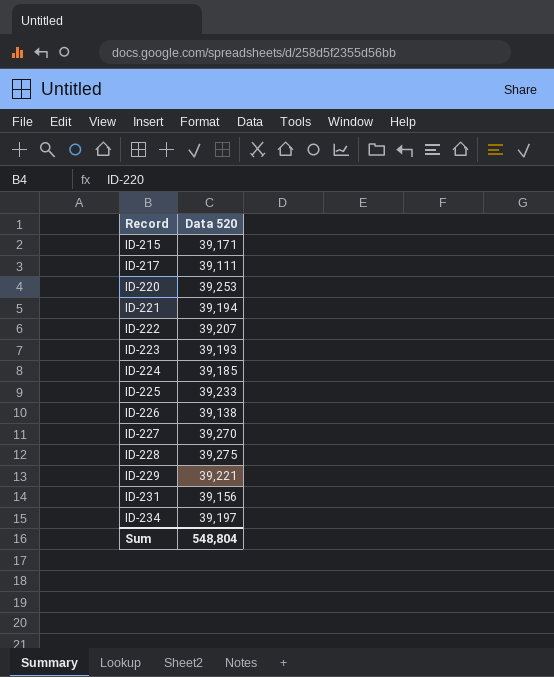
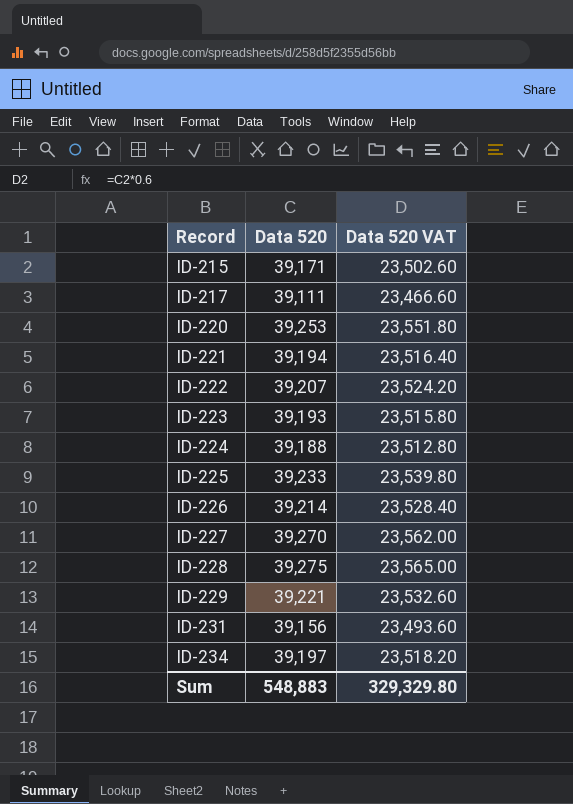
column Data 520 VAT | formula: none -> [Data 520] * 0.6
ID-224 | Data 520: 39,185 -> 39,188
ID-226 | Data 520: 39,138 -> 39,214
Sum | Data 520: 548,804 -> 548,883

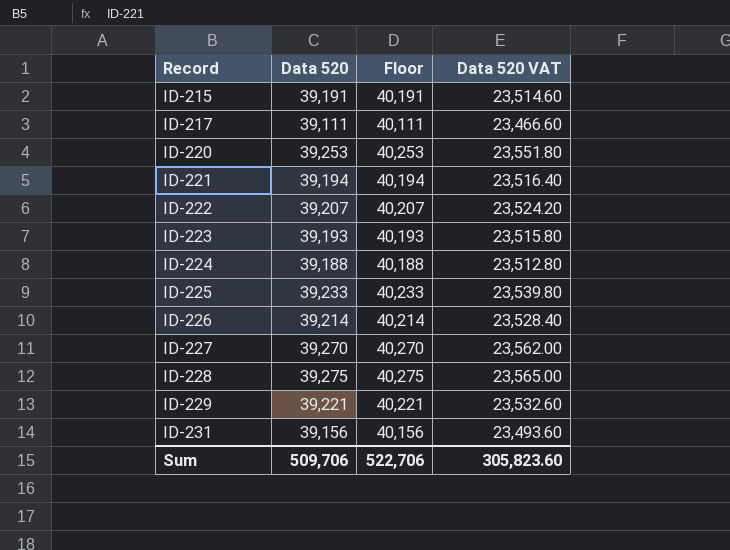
column Floor | formula: none -> [Data 520] + 1000
row ID-234: 39,197 | 23,518.20 -> none
ID-215 | Data 520: 39,171 -> 39,191
ID-215 | Data 520 VAT: 23,502.60 -> 23,514.60
Sum | Data 520: 548,883 -> 509,706
Sum | Data 520 VAT: 329,329.80 -> 305,823.60

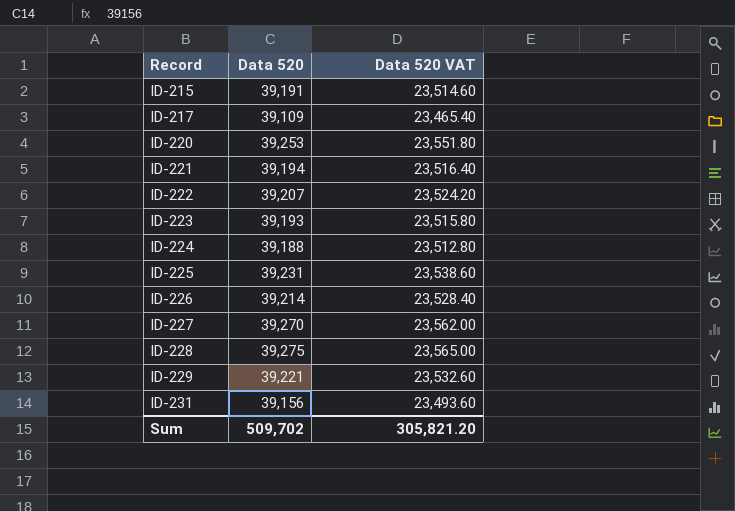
column Floor | formula: [Data 520] + 1000 -> none
ID-217 | Data 520: 39,111 -> 39,109
ID-217 | Data 520 VAT: 23,466.60 -> 23,465.40
ID-225 | Data 520: 39,233 -> 39,231
ID-225 | Data 520 VAT: 23,539.80 -> 23,538.60
Sum | Data 520: 509,706 -> 509,702
Sum | Data 520 VAT: 305,823.60 -> 305,821.20

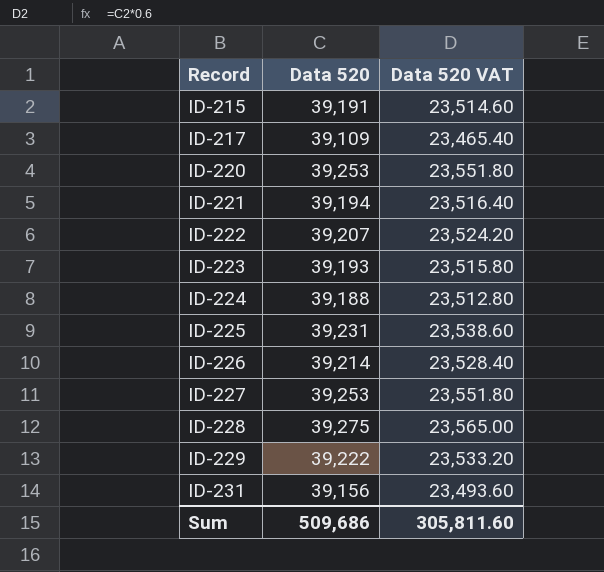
ID-227 | Data 520: 39,270 -> 39,253
ID-227 | Data 520 VAT: 23,562.00 -> 23,551.80
ID-229 | Data 520: 39,221 -> 39,222
ID-229 | Data 520 VAT: 23,532.60 -> 23,533.20
Sum | Data 520: 509,702 -> 509,686
Sum | Data 520 VAT: 305,821.20 -> 305,811.60

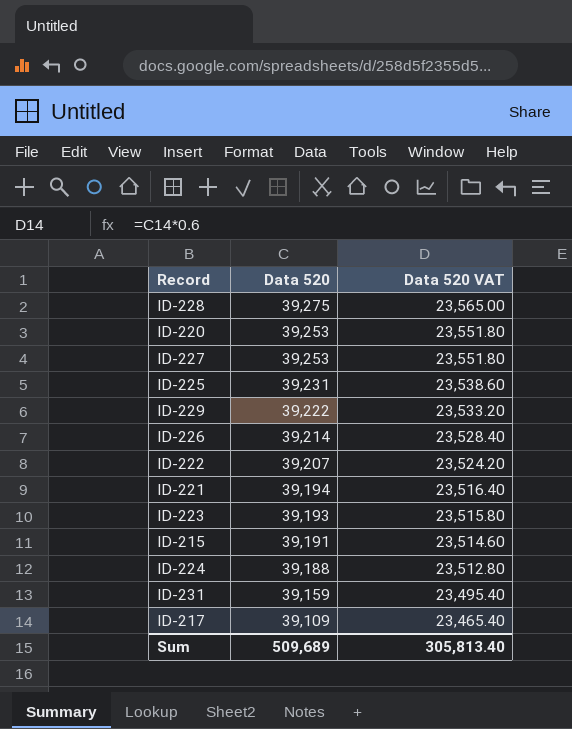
row order: Record ascending -> Data 520 descending
ID-231 | Data 520: 39,156 -> 39,159
ID-231 | Data 520 VAT: 23,493.60 -> 23,495.40
Sum | Data 520: 509,686 -> 509,689
Sum | Data 520 VAT: 305,811.60 -> 305,813.40

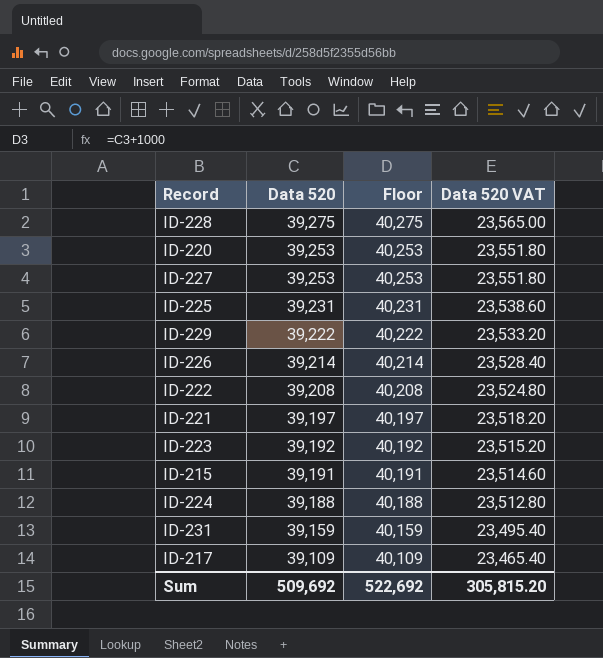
column Floor | formula: none -> [Data 520] + 1000
ID-222 | Data 520: 39,207 -> 39,208
ID-222 | Data 520 VAT: 23,524.20 -> 23,524.80
ID-221 | Data 520: 39,194 -> 39,197
ID-221 | Data 520 VAT: 23,516.40 -> 23,518.20
ID-223 | Data 520: 39,193 -> 39,192
ID-223 | Data 520 VAT: 23,515.80 -> 23,515.20
Sum | Data 520: 509,689 -> 509,692
Sum | Data 520 VAT: 305,813.40 -> 305,815.20

